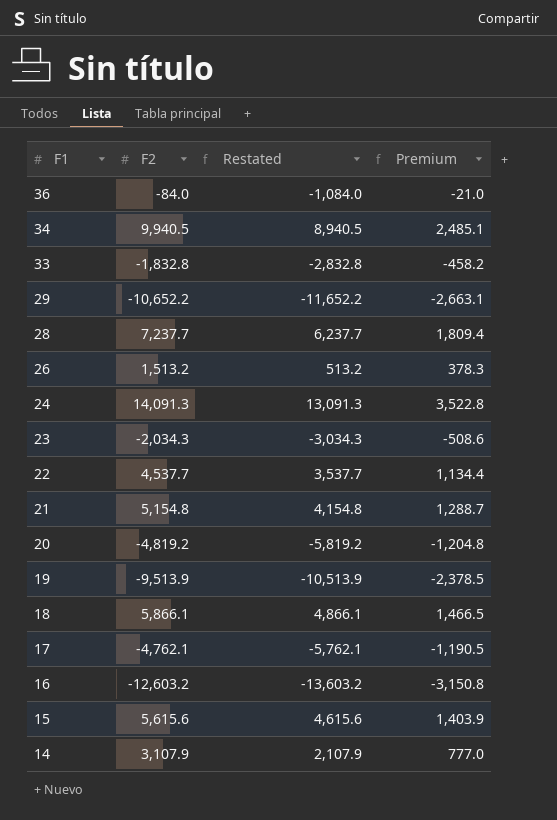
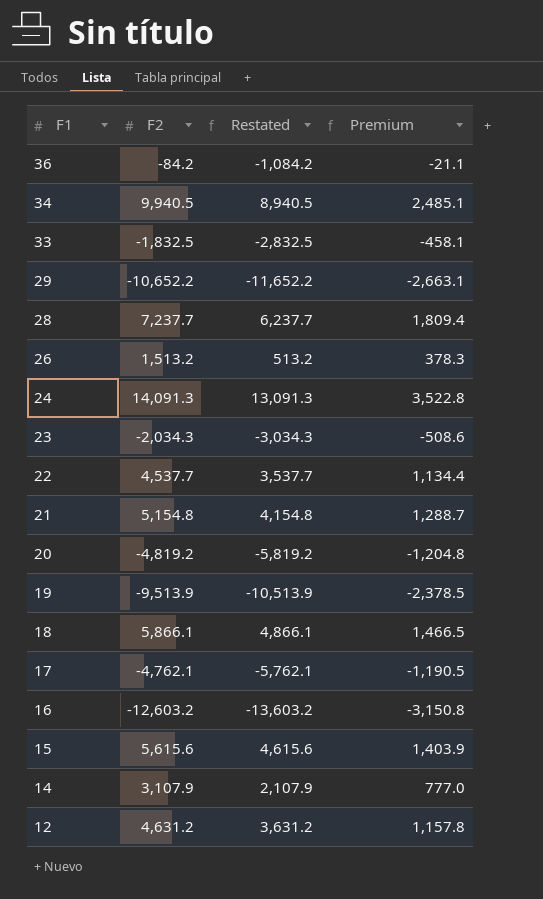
36 | F2: -84.0 -> -84.2
36 | Restated: -1,084.0 -> -1,084.2
36 | Premium: -21.0 -> -21.1
33 | F2: -1,832.8 -> -1,832.5
33 | Restated: -2,832.8 -> -2,832.5
33 | Premium: -458.2 -> -458.1
row 12: none -> 4,631.2 | 3,631.2 | 1,157.8

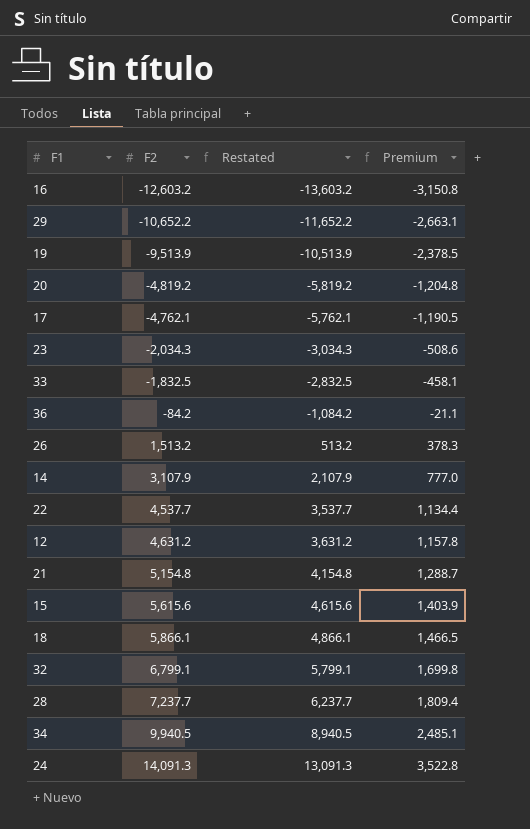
row order: F1 descending -> F2 ascending
row 32: none -> 6,799.1 | 5,799.1 | 1,699.8

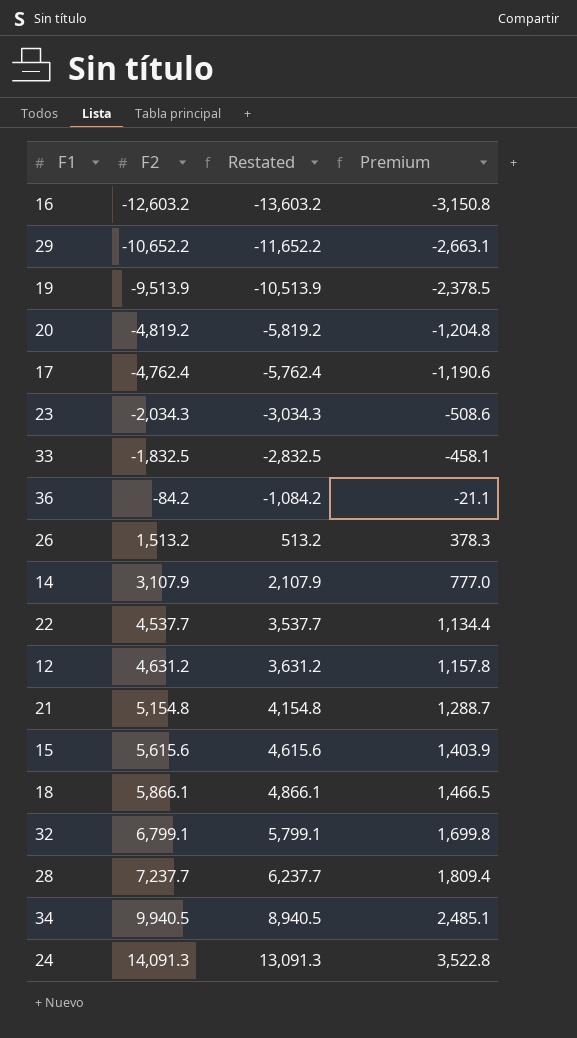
17 | F2: -4,762.1 -> -4,762.4
17 | Restated: -5,762.1 -> -5,762.4
17 | Premium: -1,190.5 -> -1,190.6

